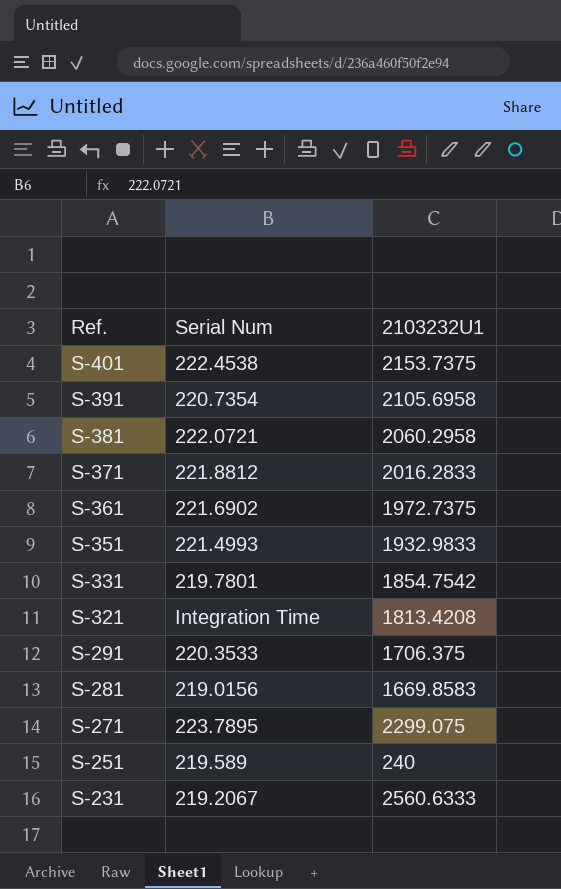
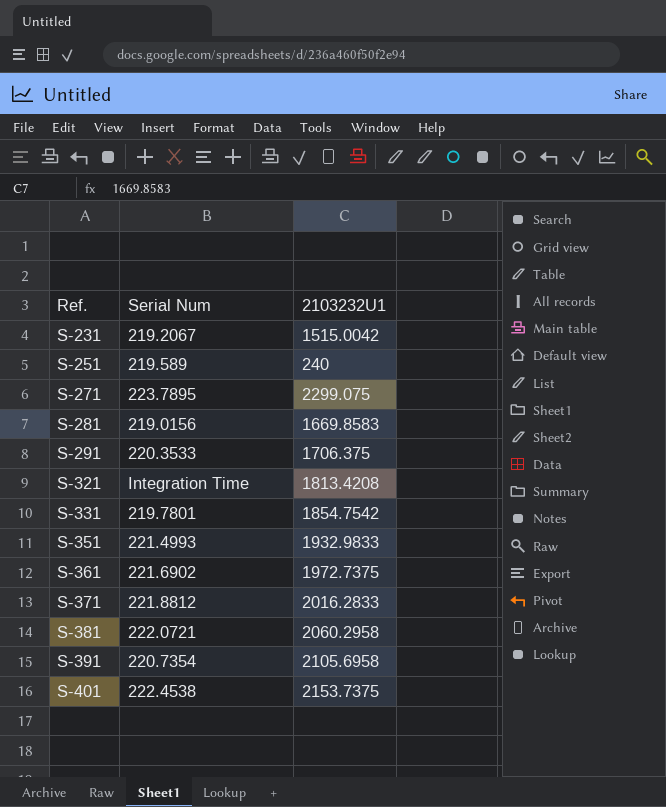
row order: Ref. descending -> Ref. ascending
S-231 | 2103232U1: 2560.6333 -> 1515.0042

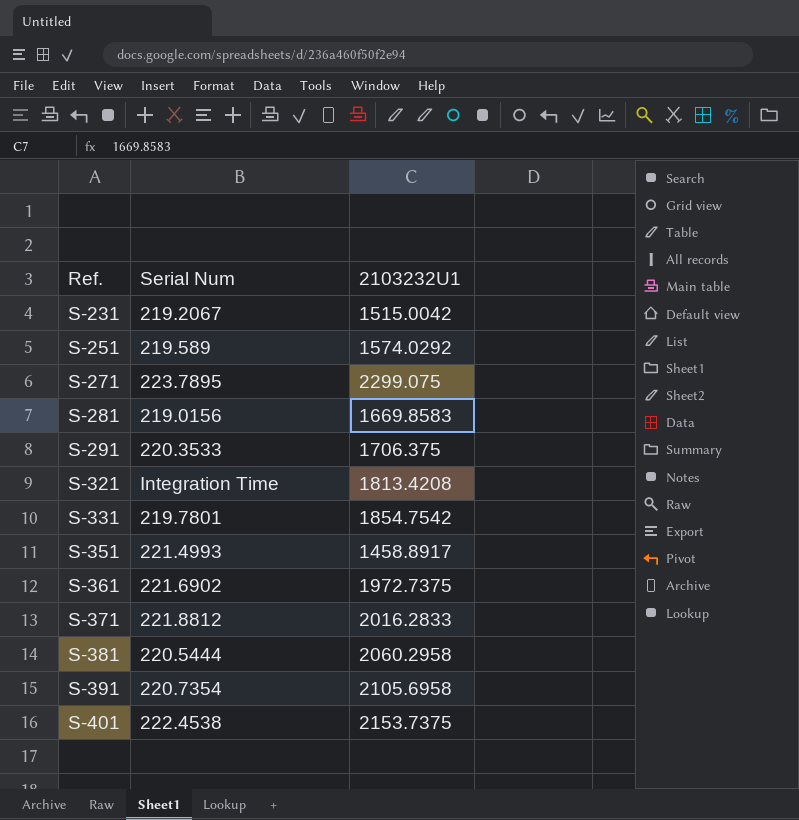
S-251 | 2103232U1: 240 -> 1574.0292
S-351 | 2103232U1: 1932.9833 -> 1458.8917
S-381 | Serial Num: 222.0721 -> 220.5444

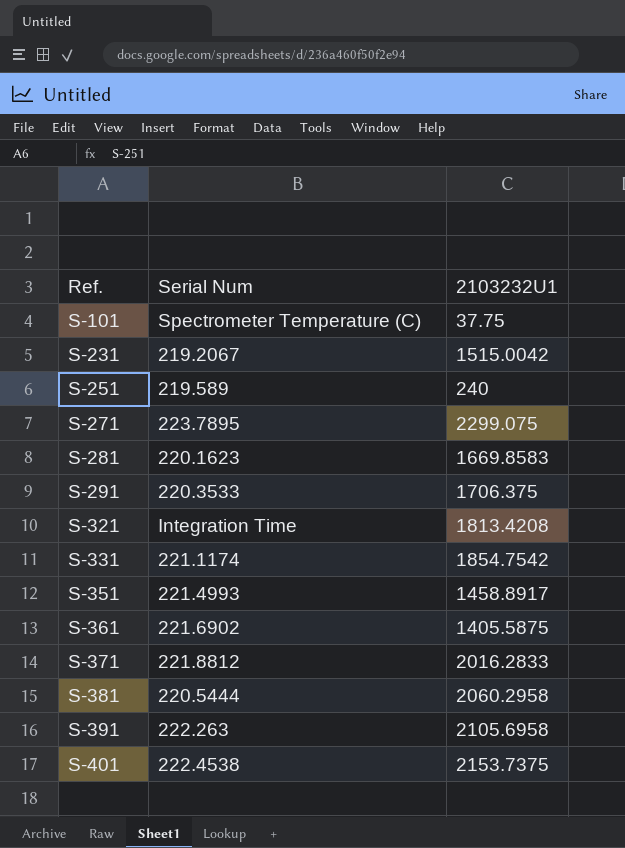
row S-101: none -> Spectrometer Temperature (C) | 37.75
S-251 | 2103232U1: 1574.0292 -> 240
S-281 | Serial Num: 219.0156 -> 220.1623
S-331 | Serial Num: 219.7801 -> 221.1174
S-361 | 2103232U1: 1972.7375 -> 1405.5875
S-391 | Serial Num: 220.7354 -> 222.263

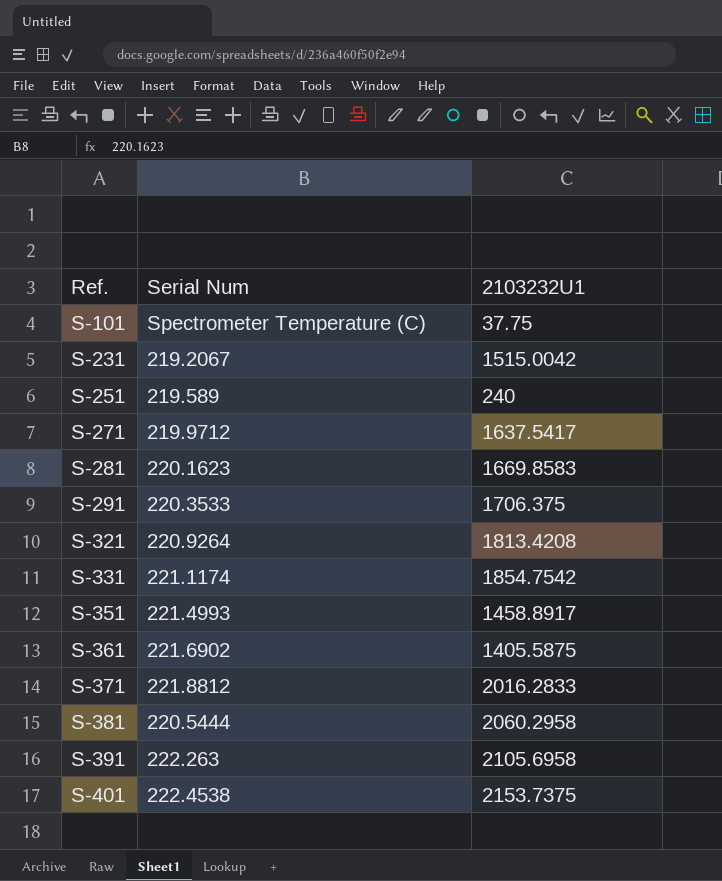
S-271 | Serial Num: 223.7895 -> 219.9712
S-271 | 2103232U1: 2299.075 -> 1637.5417
S-321 | Serial Num: Integration Time -> 220.9264

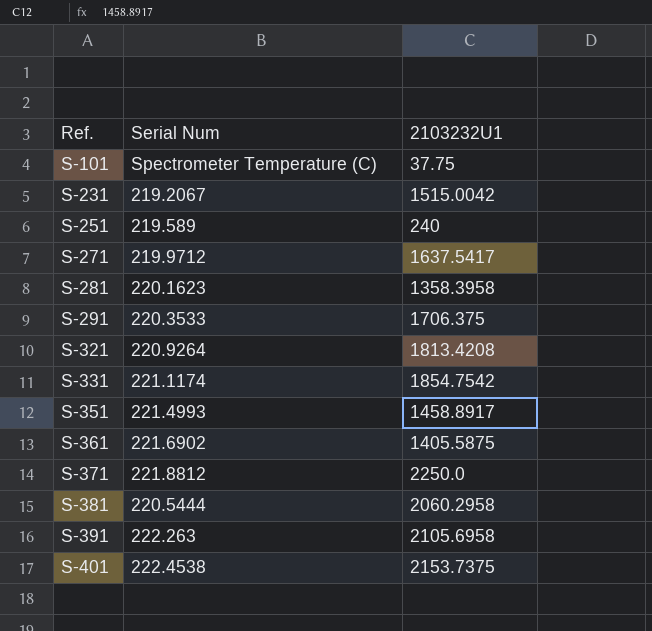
S-281 | 2103232U1: 1669.8583 -> 1358.3958
S-371 | 2103232U1: 2016.2833 -> 2250.0

